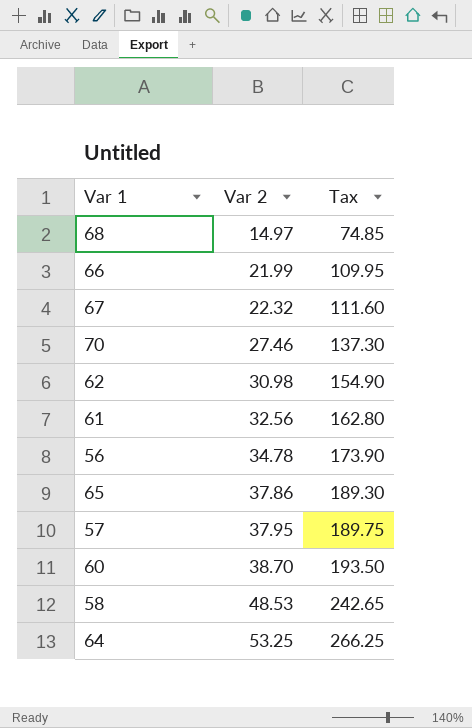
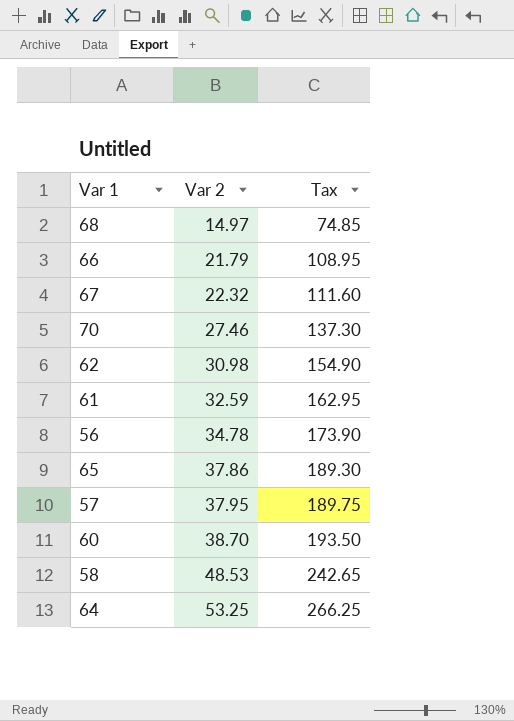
66 | Var 2: 21.99 -> 21.79
66 | Tax: 109.95 -> 108.95
61 | Var 2: 32.56 -> 32.59
61 | Tax: 162.80 -> 162.95

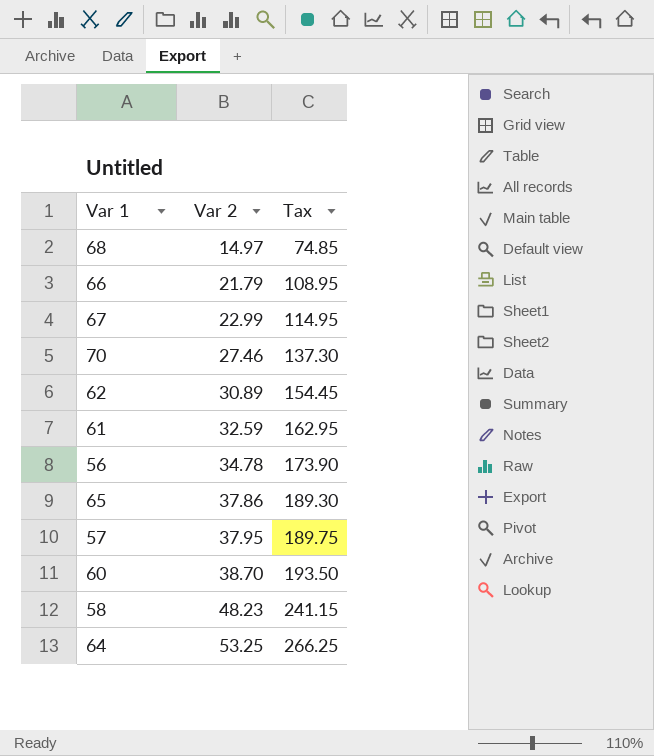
67 | Var 2: 22.32 -> 22.99
67 | Tax: 111.60 -> 114.95
62 | Var 2: 30.98 -> 30.89
62 | Tax: 154.90 -> 154.45
58 | Var 2: 48.53 -> 48.23
58 | Tax: 242.65 -> 241.15

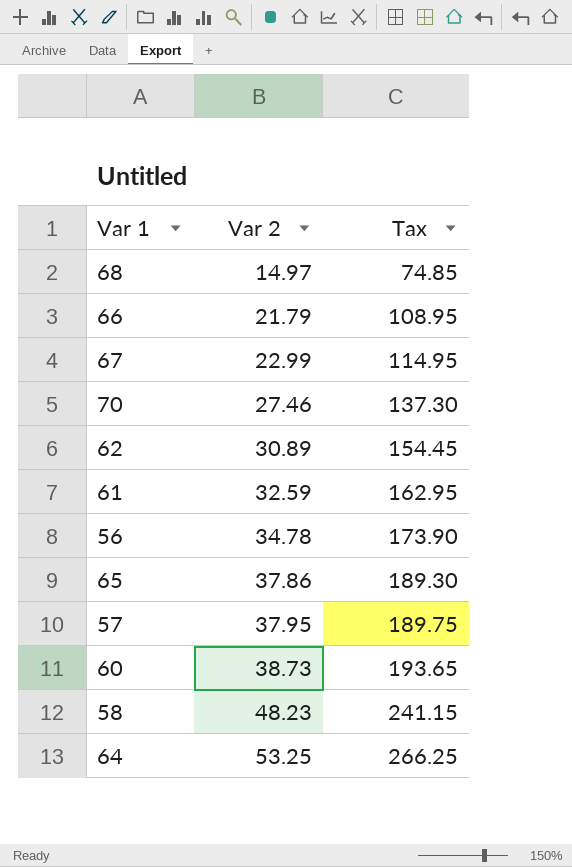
60 | Var 2: 38.70 -> 38.73
60 | Tax: 193.50 -> 193.65

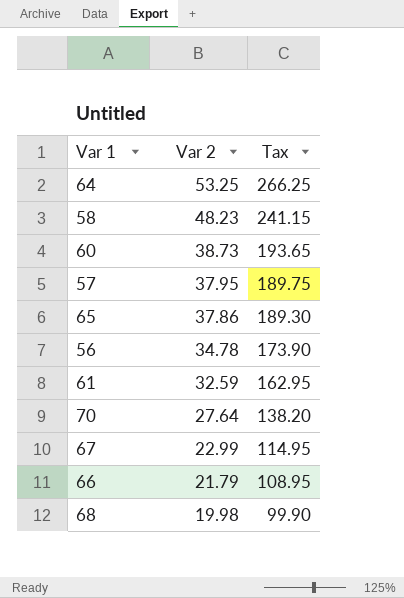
row order: Var 2 ascending -> Var 2 descending
row 62: 30.89 | 154.45 -> none
70 | Var 2: 27.46 -> 27.64
70 | Tax: 137.30 -> 138.20
68 | Var 2: 14.97 -> 19.98
68 | Tax: 74.85 -> 99.90

